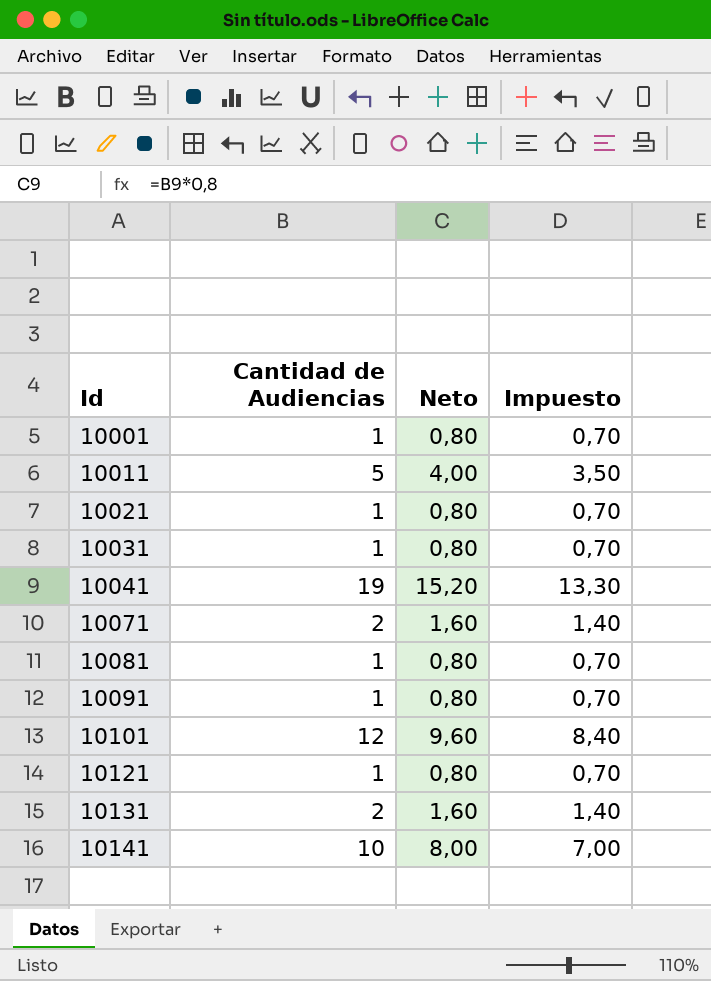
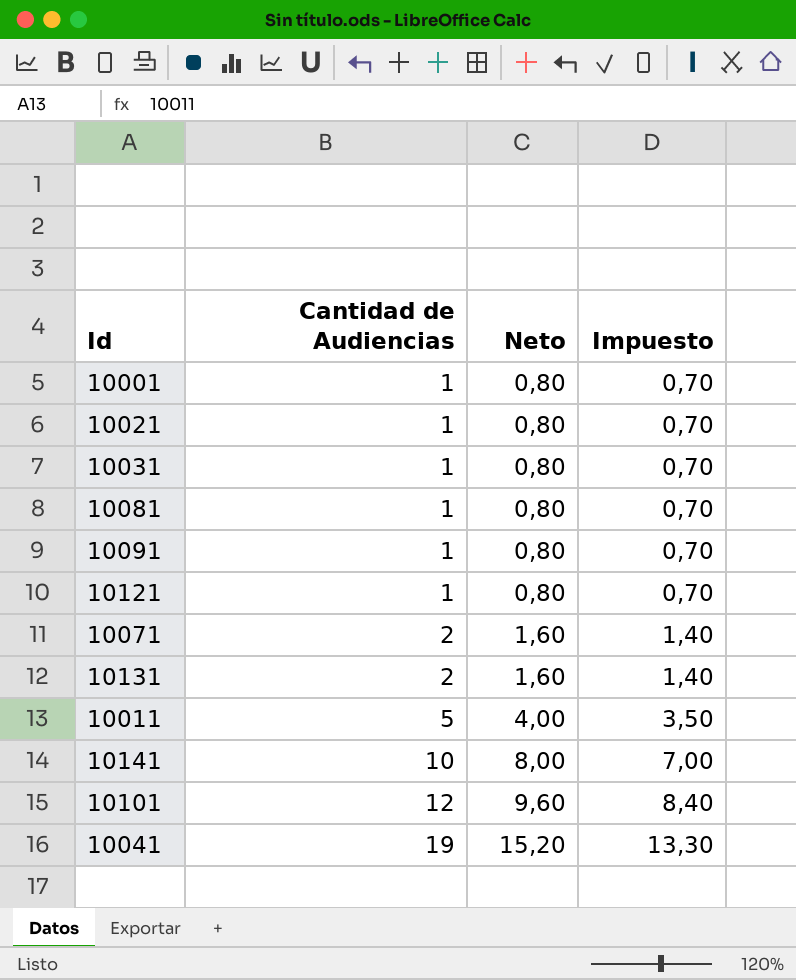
row order: Id ascending -> Cantidad de Audiencias ascending

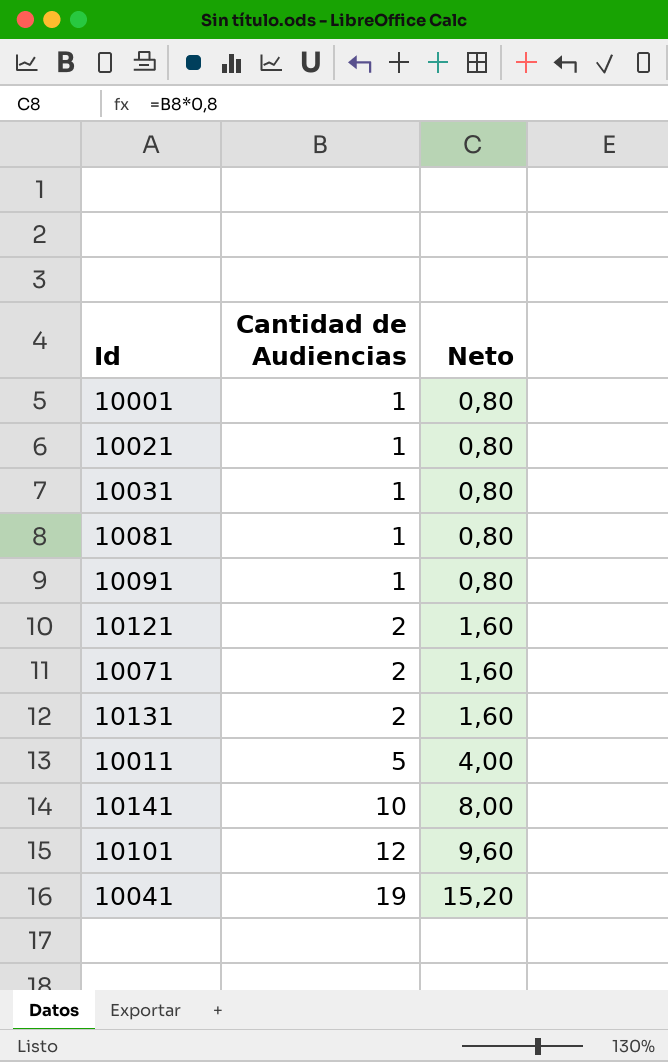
column Impuesto | formula: [Cantidad de Audiencias] * 0,7 -> none
10121 | Cantidad de Audiencias: 1 -> 2
10121 | Neto: 0,80 -> 1,60

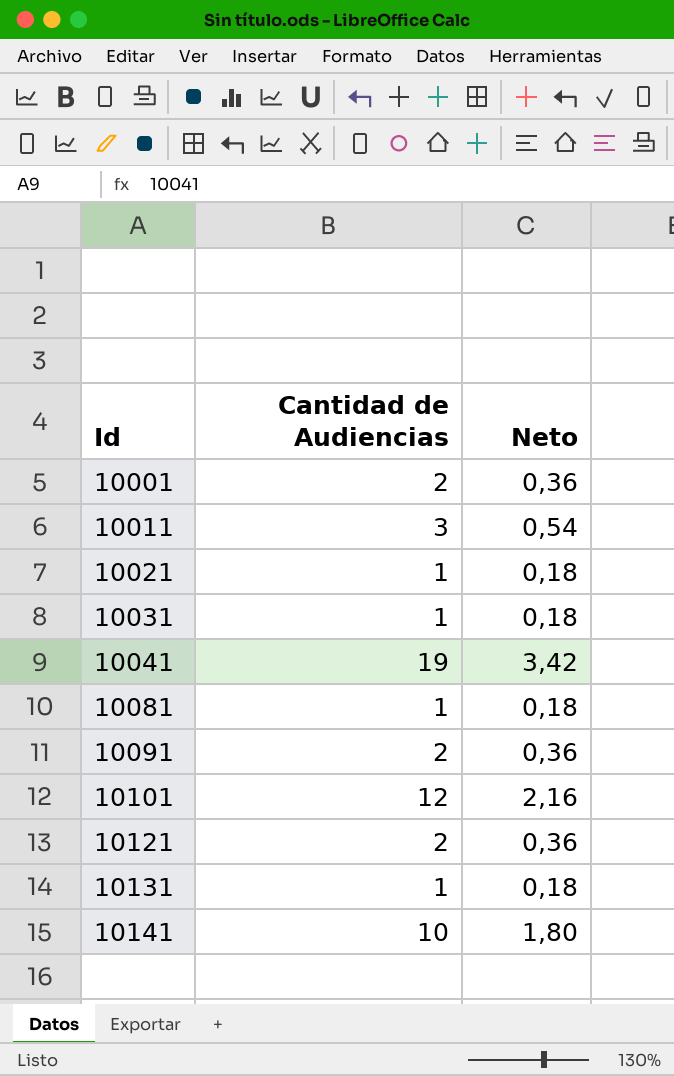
row order: Cantidad de Audiencias ascending -> Id ascending
column Neto | formula: [Cantidad de Audiencias] * 0,8 -> [Cantidad de Audiencias] * 0,18
row 10071: 2 | 1,60 -> none
10001 | Cantidad de Audiencias: 1 -> 2
10011 | Cantidad de Audiencias: 5 -> 3
10091 | Cantidad de Audiencias: 1 -> 2
10131 | Cantidad de Audiencias: 2 -> 1

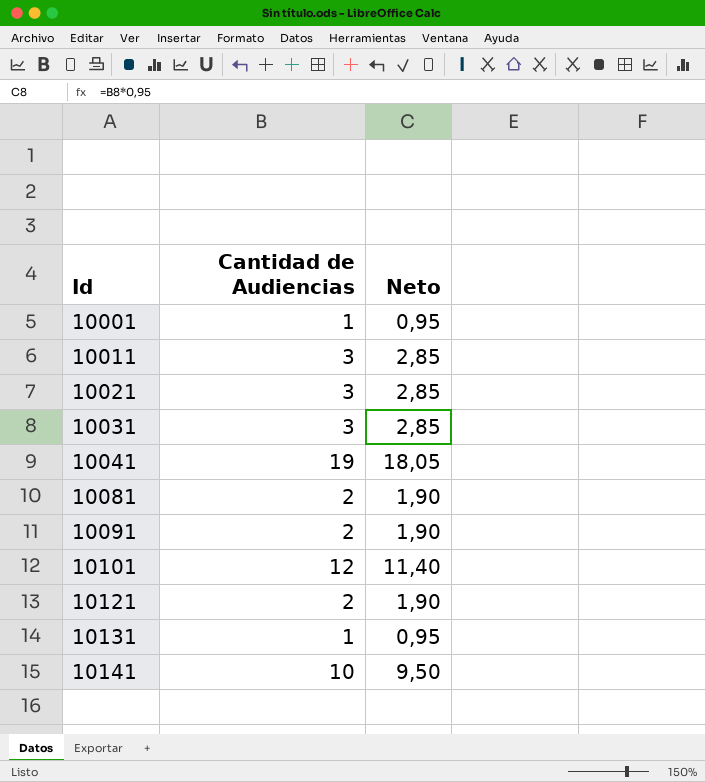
column Neto | formula: [Cantidad de Audiencias] * 0,18 -> [Cantidad de Audiencias] * 0,95
10001 | Cantidad de Audiencias: 2 -> 1
10021 | Cantidad de Audiencias: 1 -> 3
10031 | Cantidad de Audiencias: 1 -> 3
10081 | Cantidad de Audiencias: 1 -> 2

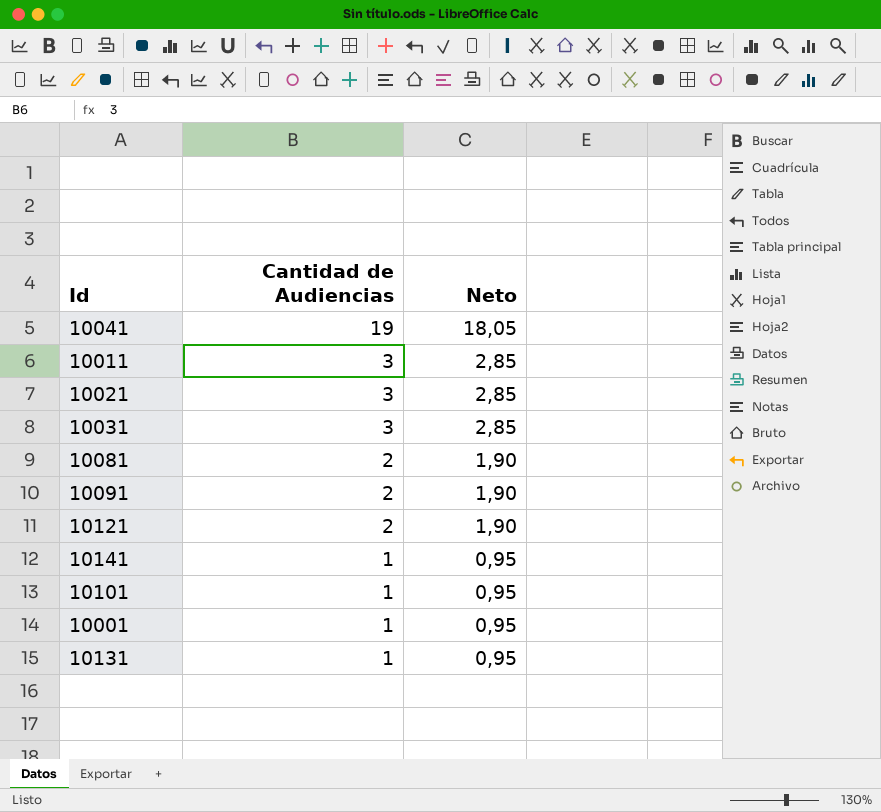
row order: Id ascending -> Cantidad de Audiencias descending
10141 | Cantidad de Audiencias: 10 -> 1
10141 | Neto: 9,50 -> 0,95
10101 | Cantidad de Audiencias: 12 -> 1
10101 | Neto: 11,40 -> 0,95

